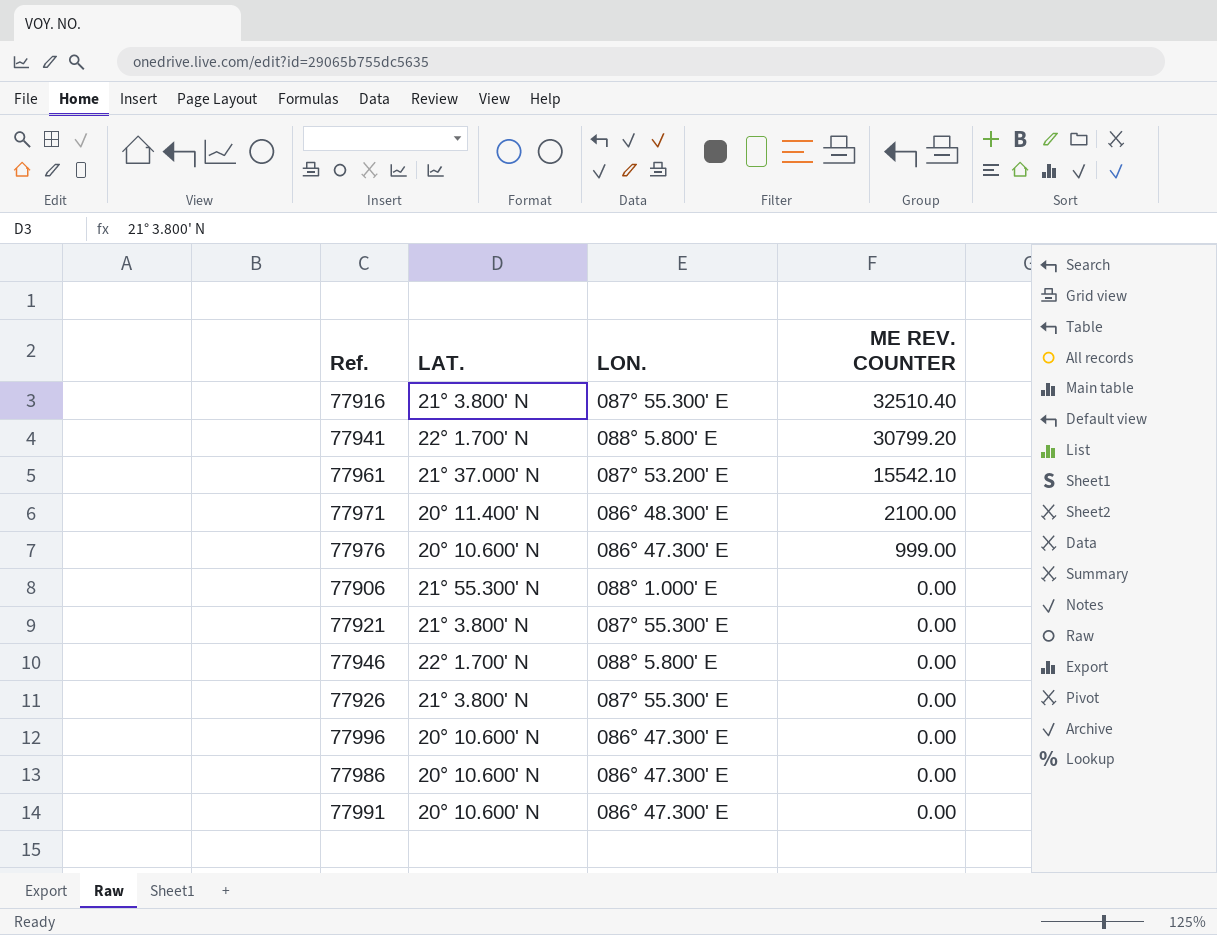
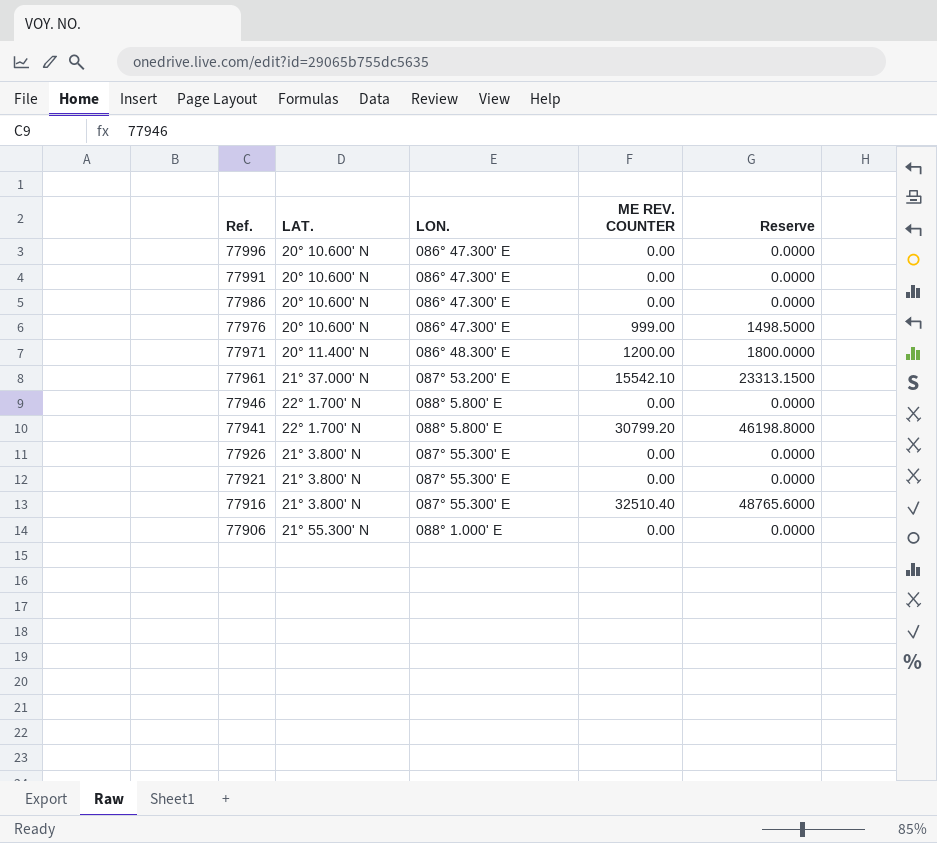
row order: ME REV. COUNTER descending -> Ref. descending
column Reserve | formula: none -> [ME REV. COUNTER] * 1.5
77971 | ME REV. COUNTER: 2100.00 -> 1200.00

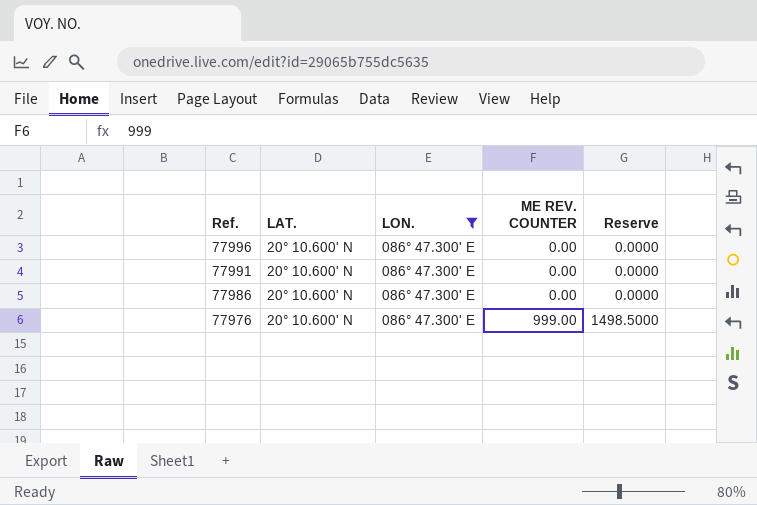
filter: none -> LON. = 086° 47.300' E

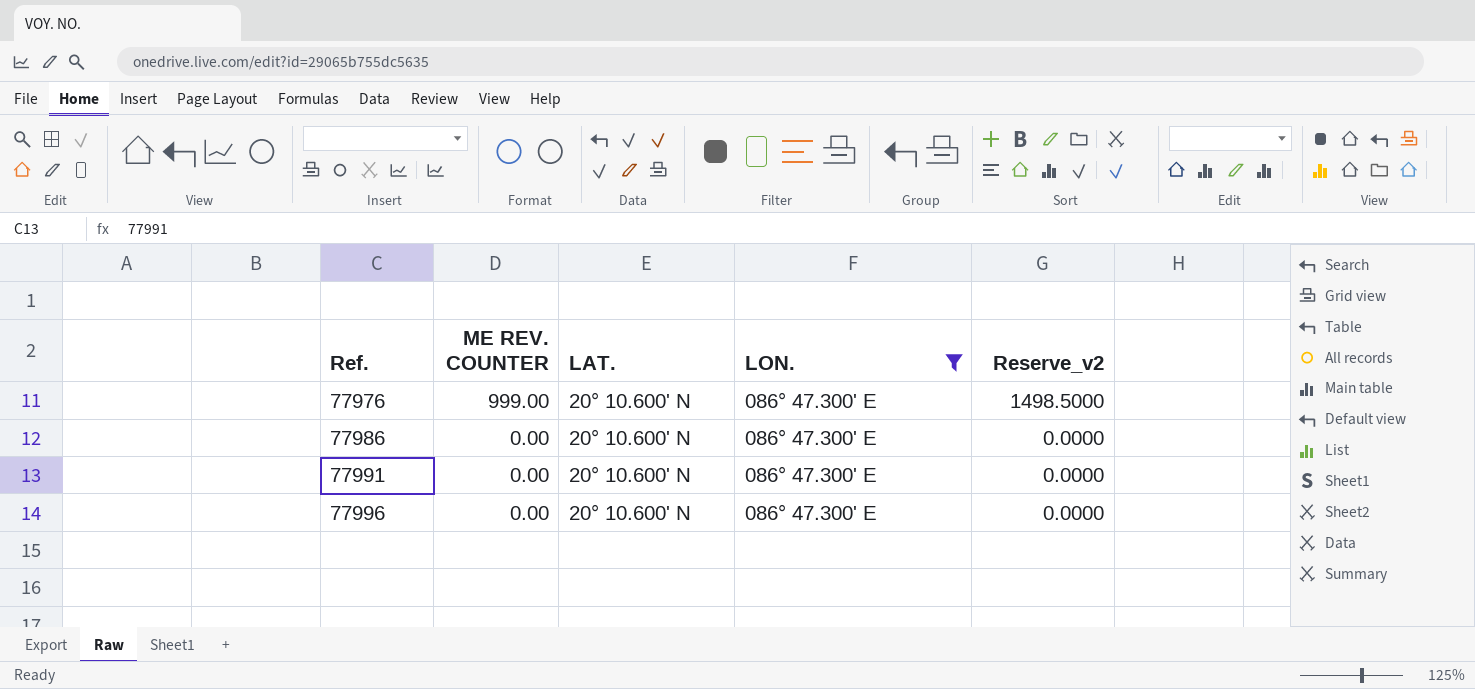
row order: Ref. descending -> Ref. ascending
column ME REV. COUNTER | position: 4 -> 2
column name: Reserve -> Reserve_v2

